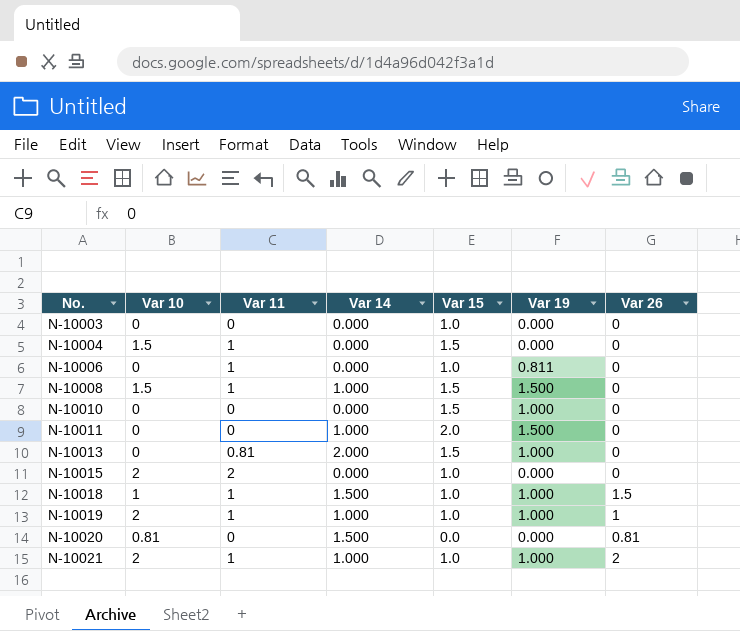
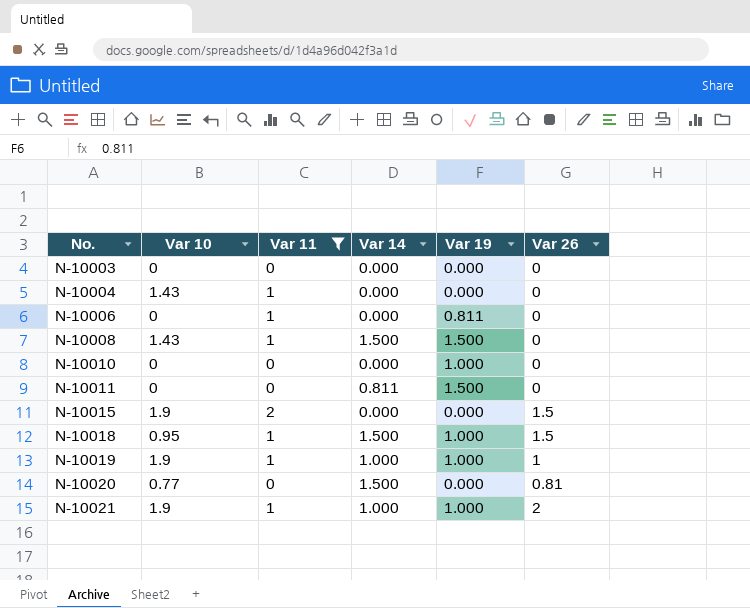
filter: none -> Var 11 != 0.81
column Var 15 | position: 5 -> none
N-10004 | Var 10: 1.5 -> 1.43
N-10008 | Var 10: 1.5 -> 1.43
N-10008 | Var 14: 1.000 -> 1.500
N-10011 | Var 14: 1.000 -> 0.811
N-10015 | Var 10: 2 -> 1.9
N-10015 | Var 26: 0 -> 1.5
N-10018 | Var 10: 1 -> 0.95
N-10019 | Var 10: 2 -> 1.9
N-10020 | Var 10: 0.81 -> 0.77
N-10021 | Var 10: 2 -> 1.9

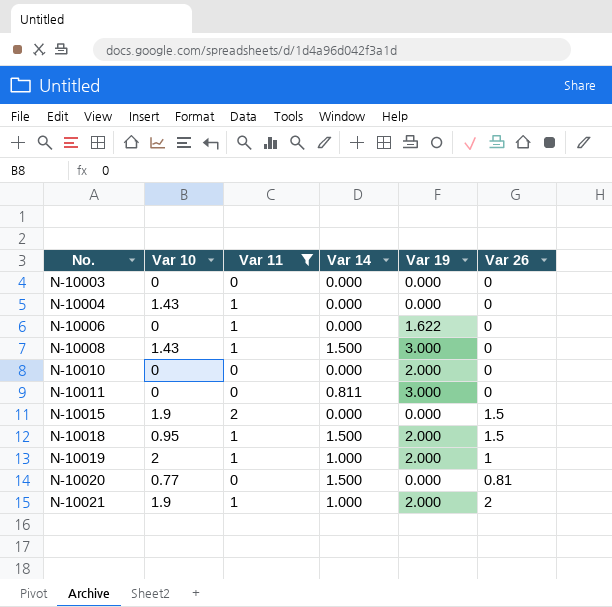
N-10006 | Var 19: 0.811 -> 1.622
N-10008 | Var 19: 1.500 -> 3.000
N-10010 | Var 19: 1.000 -> 2.000
N-10011 | Var 19: 1.500 -> 3.000
N-10018 | Var 19: 1.000 -> 2.000
N-10019 | Var 10: 1.9 -> 2
N-10019 | Var 19: 1.000 -> 2.000
N-10021 | Var 19: 1.000 -> 2.000

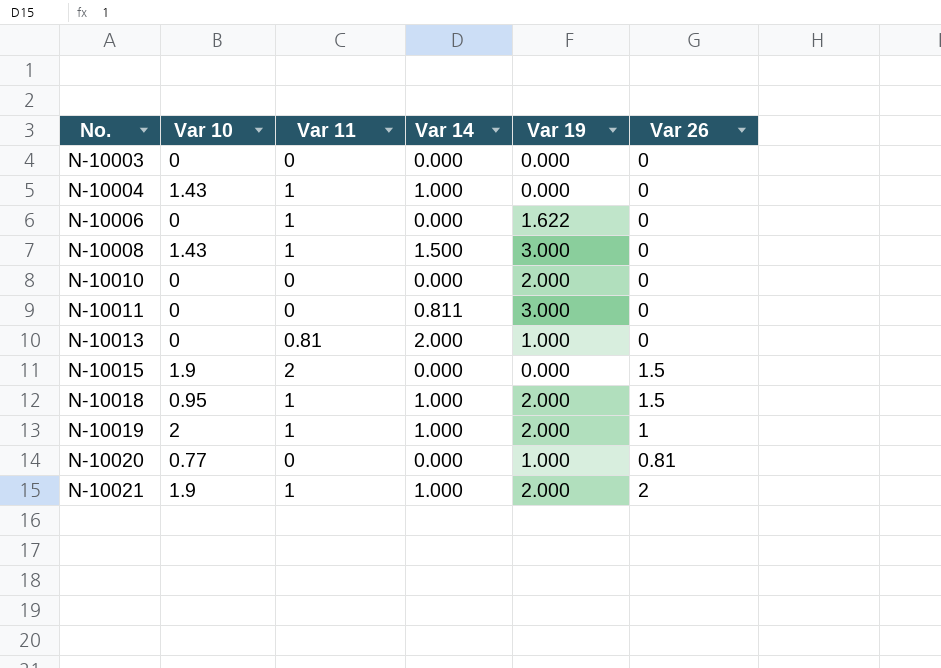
filter: Var 11 != 0.81 -> none
N-10004 | Var 14: 0.000 -> 1.000
N-10018 | Var 14: 1.500 -> 1.000
N-10020 | Var 14: 1.500 -> 0.000
N-10020 | Var 19: 0.000 -> 1.000

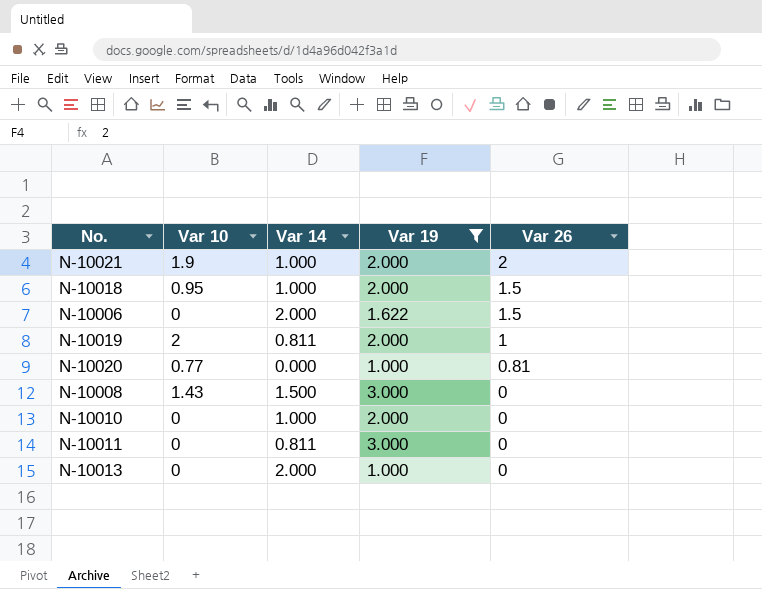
filter: none -> Var 19 != 0.000
row order: No. ascending -> Var 26 descending
column Var 11 | position: 3 -> none
N-10006 | Var 14: 0.000 -> 2.000
N-10006 | Var 26: 0 -> 1.5
N-10019 | Var 14: 1.000 -> 0.811
N-10010 | Var 14: 0.000 -> 1.000

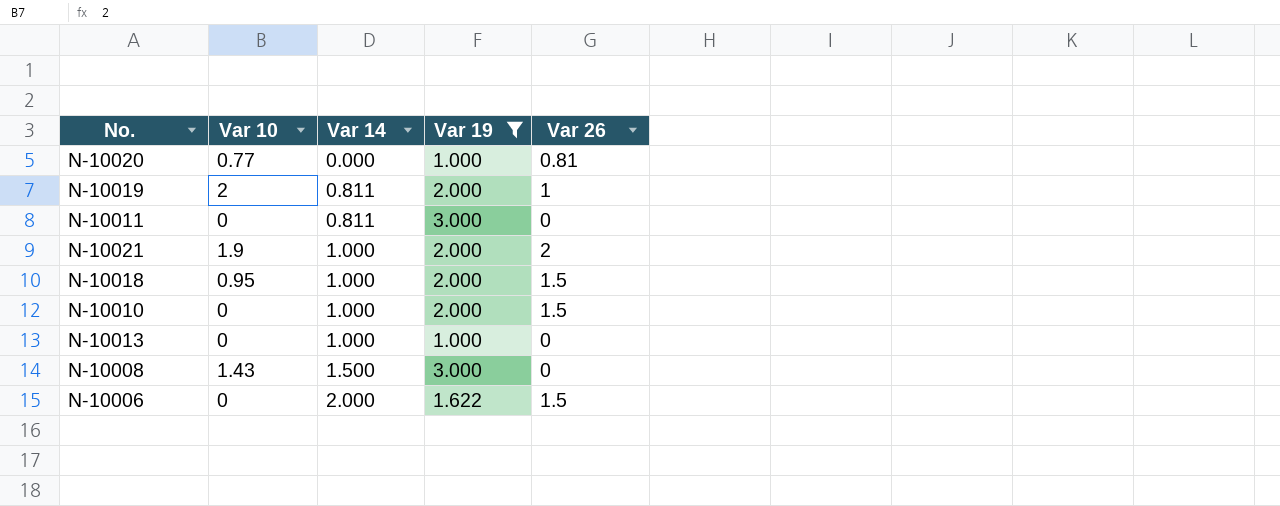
row order: Var 26 descending -> Var 14 ascending
N-10010 | Var 26: 0 -> 1.5
N-10013 | Var 14: 2.000 -> 1.000

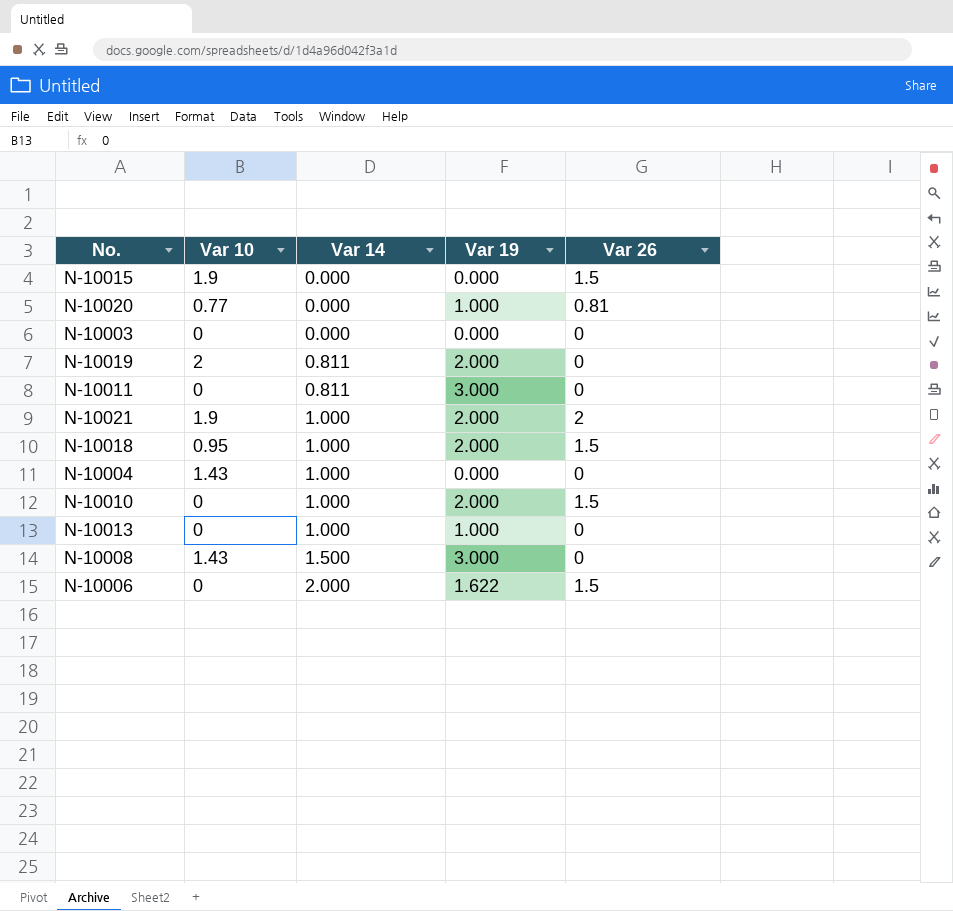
filter: Var 19 != 0.000 -> none
N-10019 | Var 26: 1 -> 0

